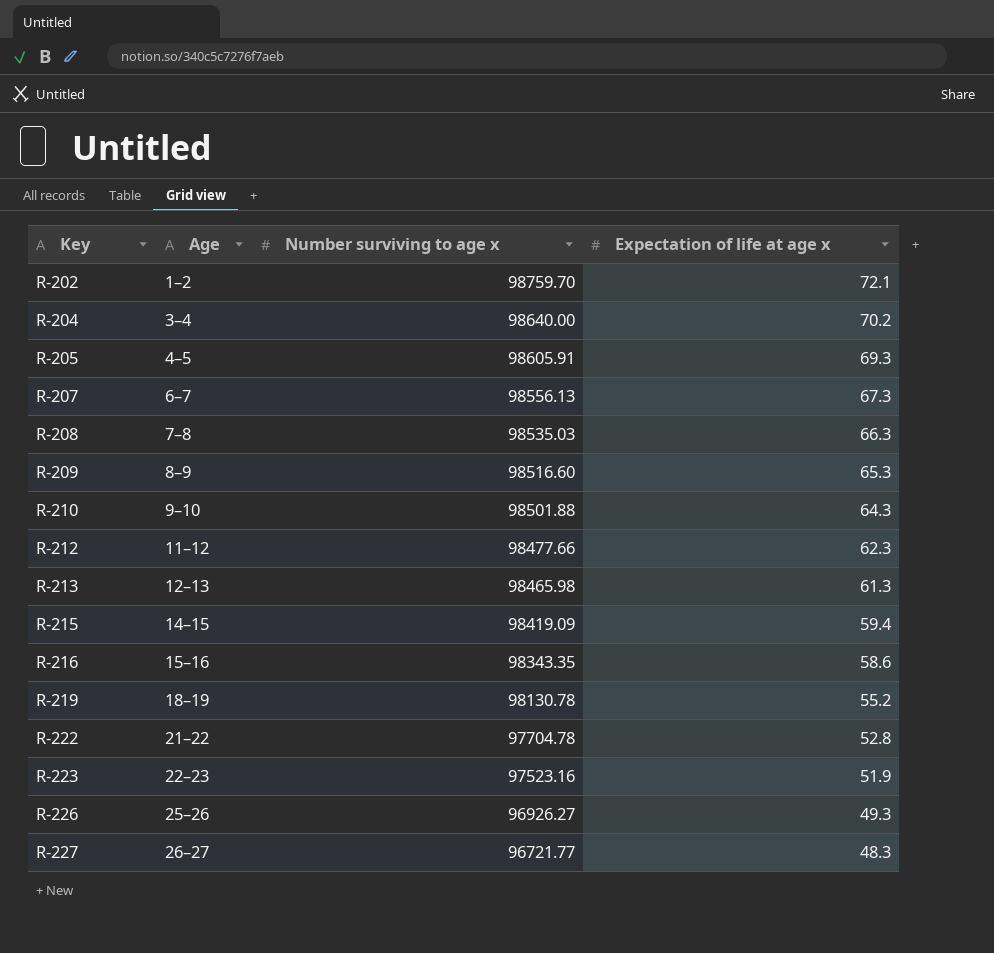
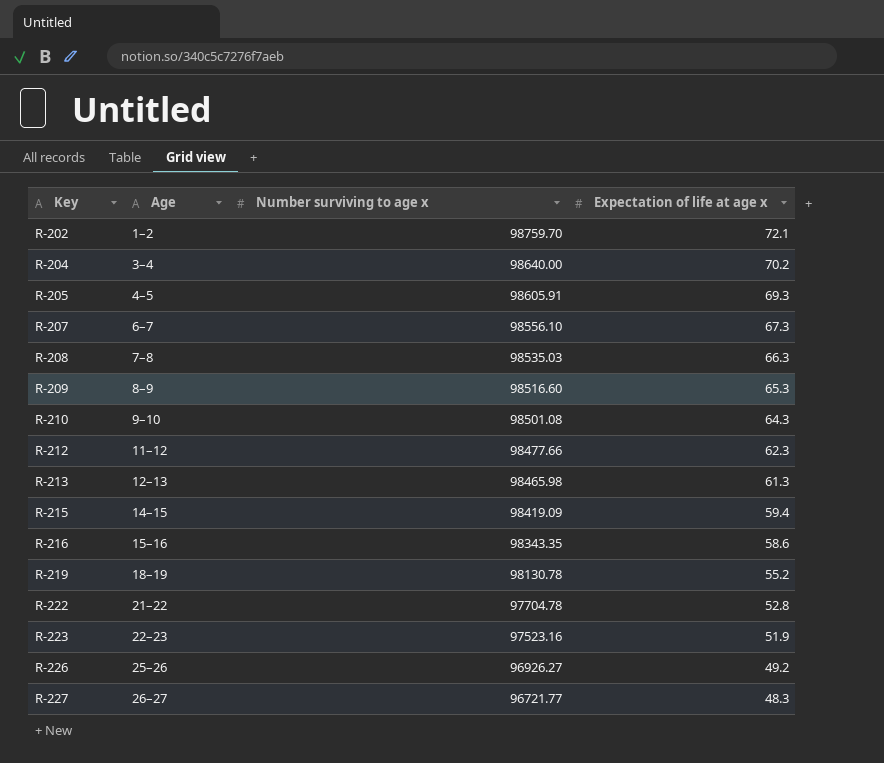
R-207 | Number surviving to age x: 98556.13 -> 98556.10
R-210 | Number surviving to age x: 98501.88 -> 98501.08
R-226 | Expectation of life at age x: 49.3 -> 49.2

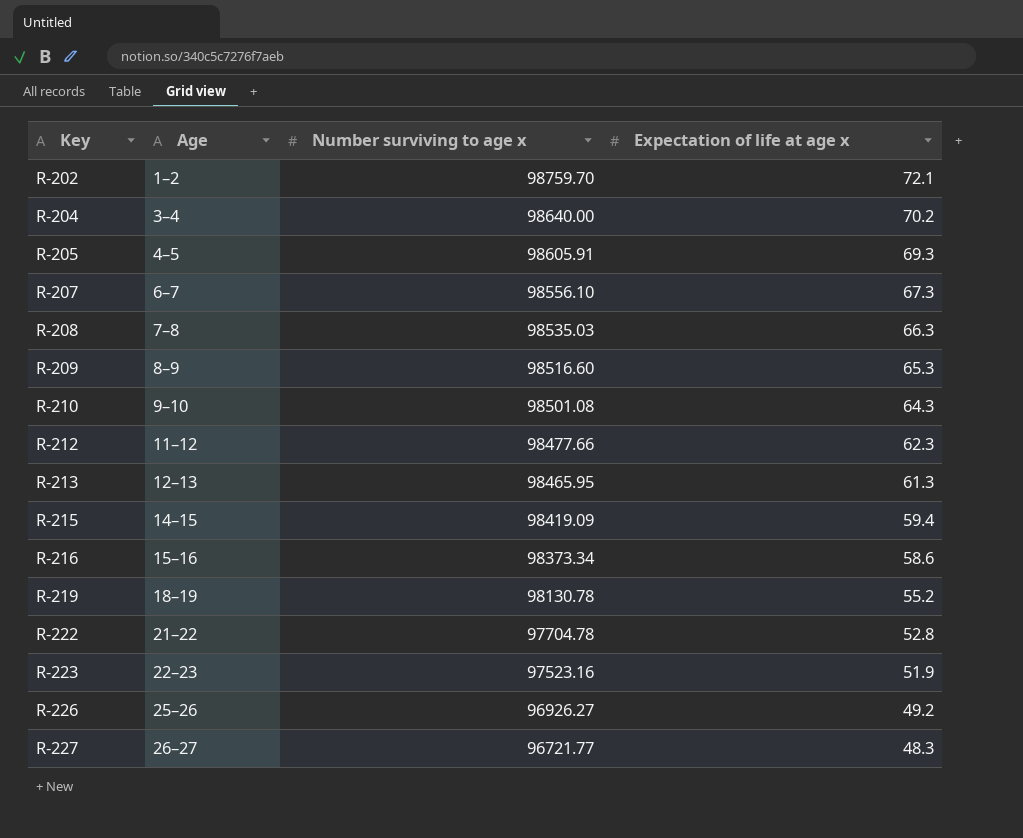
R-213 | Number surviving to age x: 98465.98 -> 98465.95
R-216 | Number surviving to age x: 98343.35 -> 98373.34

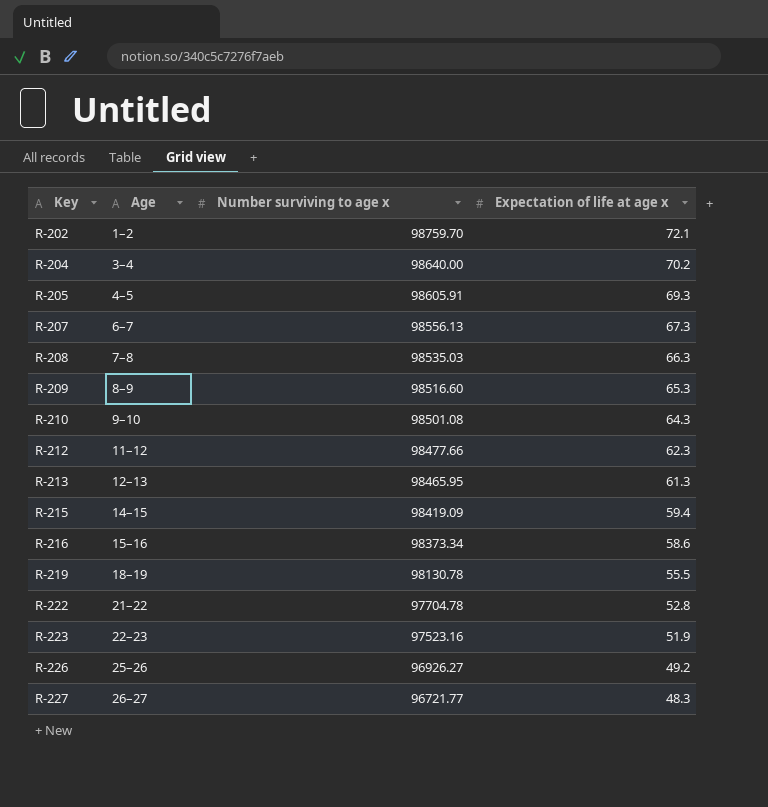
R-207 | Number surviving to age x: 98556.10 -> 98556.13
R-219 | Expectation of life at age x: 55.2 -> 55.5

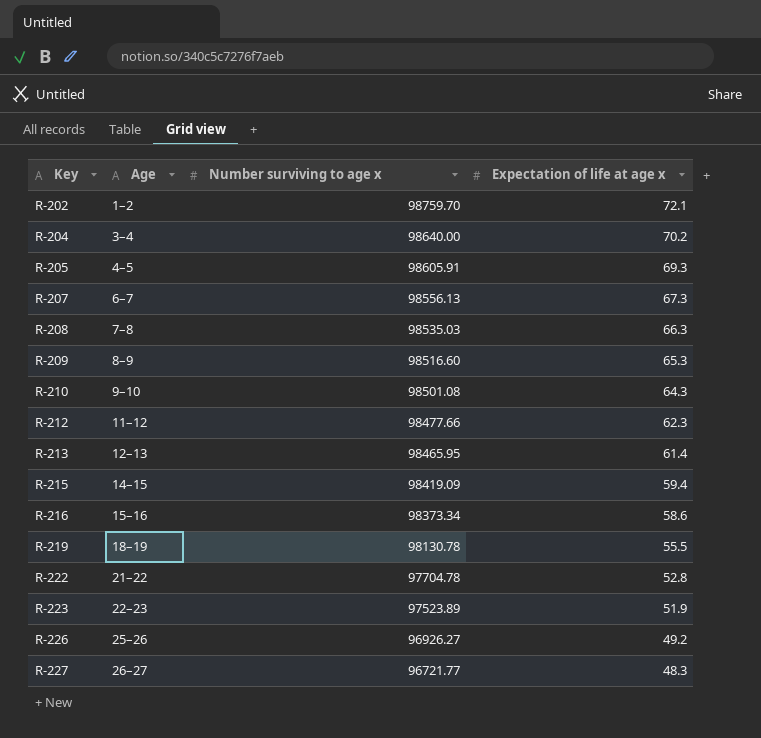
R-213 | Expectation of life at age x: 61.3 -> 61.4
R-223 | Number surviving to age x: 97523.16 -> 97523.89

